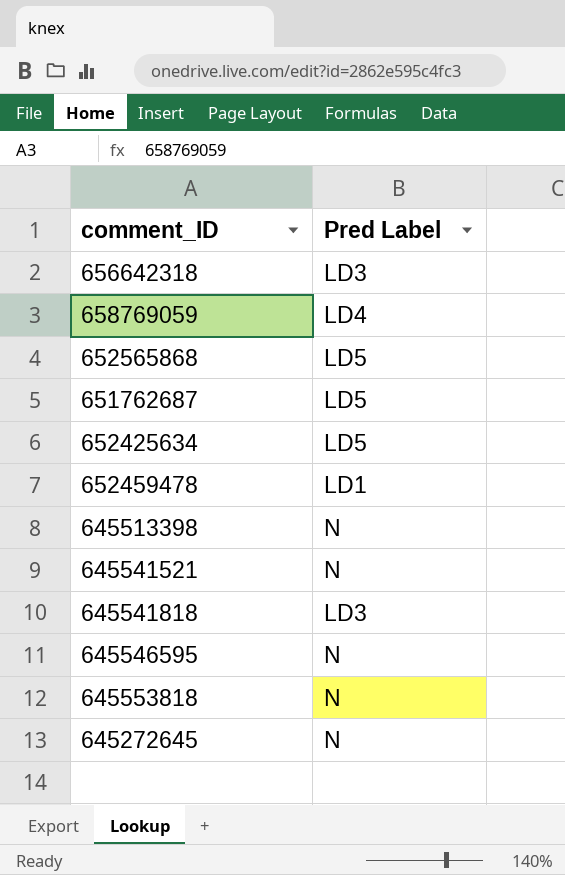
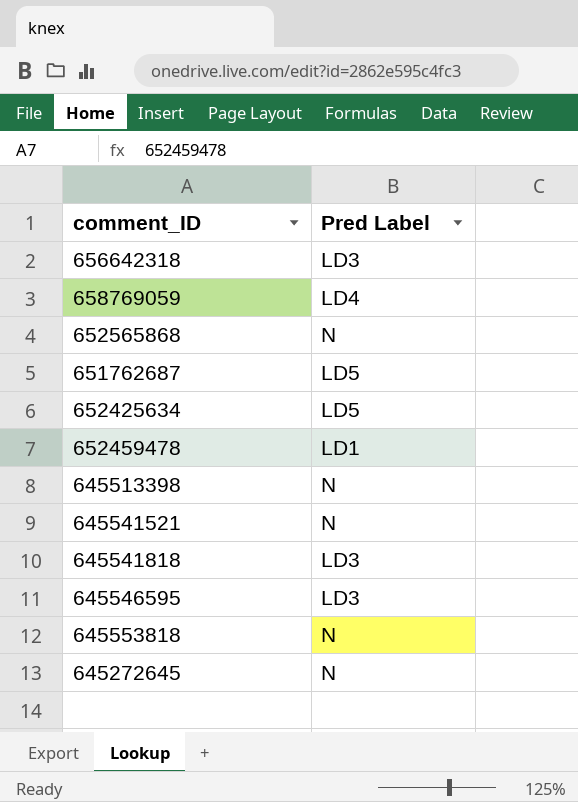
652565868 | Pred Label: LD5 -> N
645546595 | Pred Label: N -> LD3

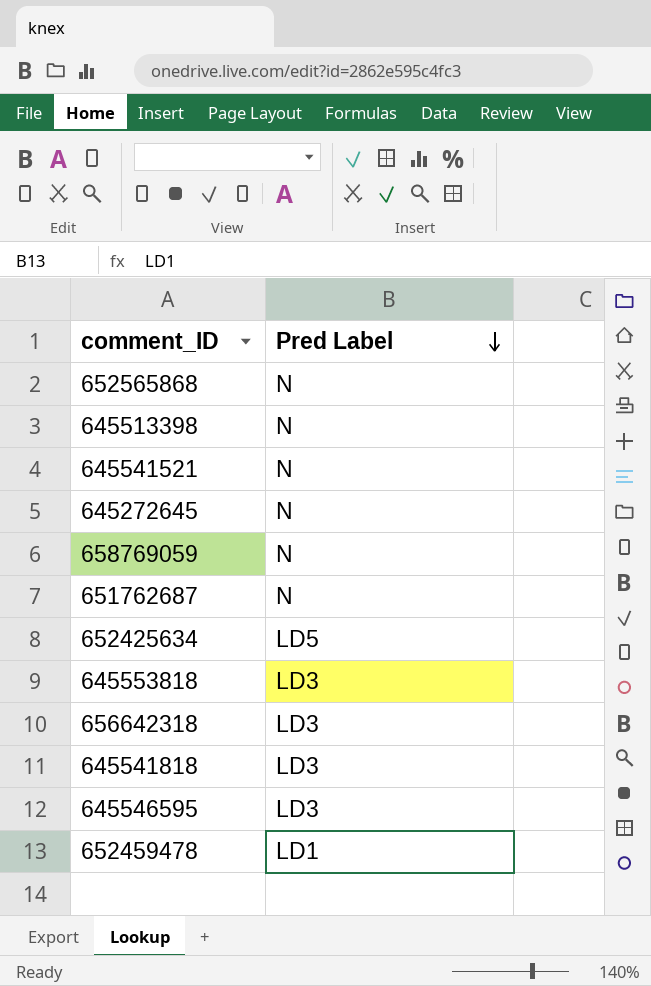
row order: none -> Pred Label descending
658769059 | Pred Label: LD4 -> N
651762687 | Pred Label: LD5 -> N
645553818 | Pred Label: N -> LD3

